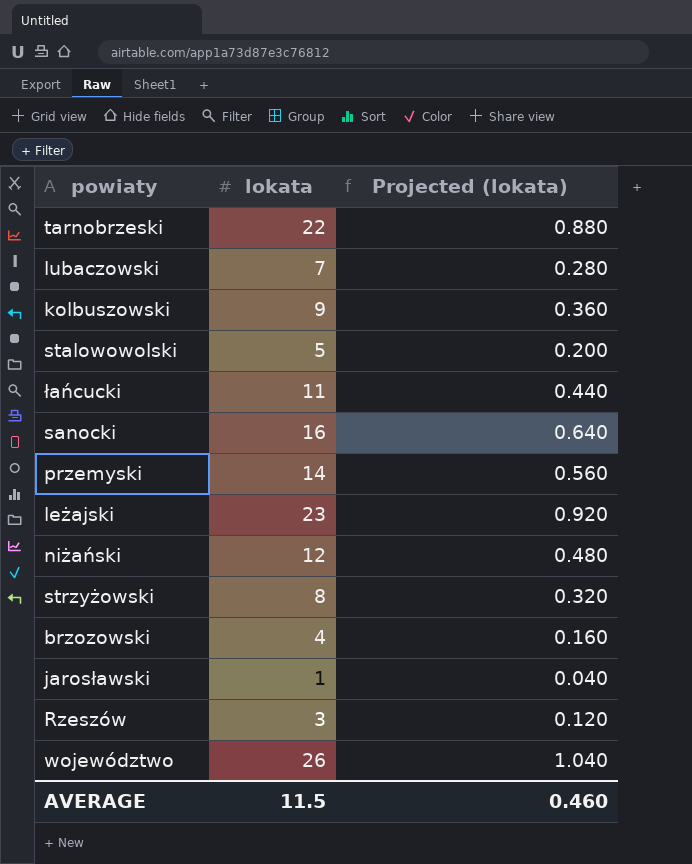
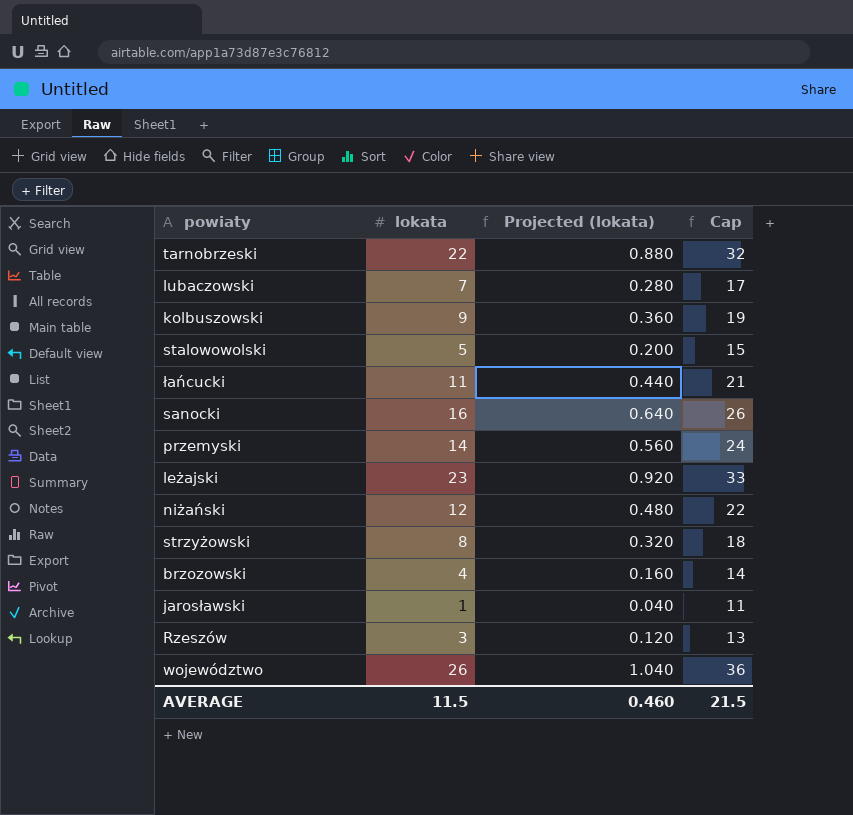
column Cap | formula: none -> [lokata] + 10

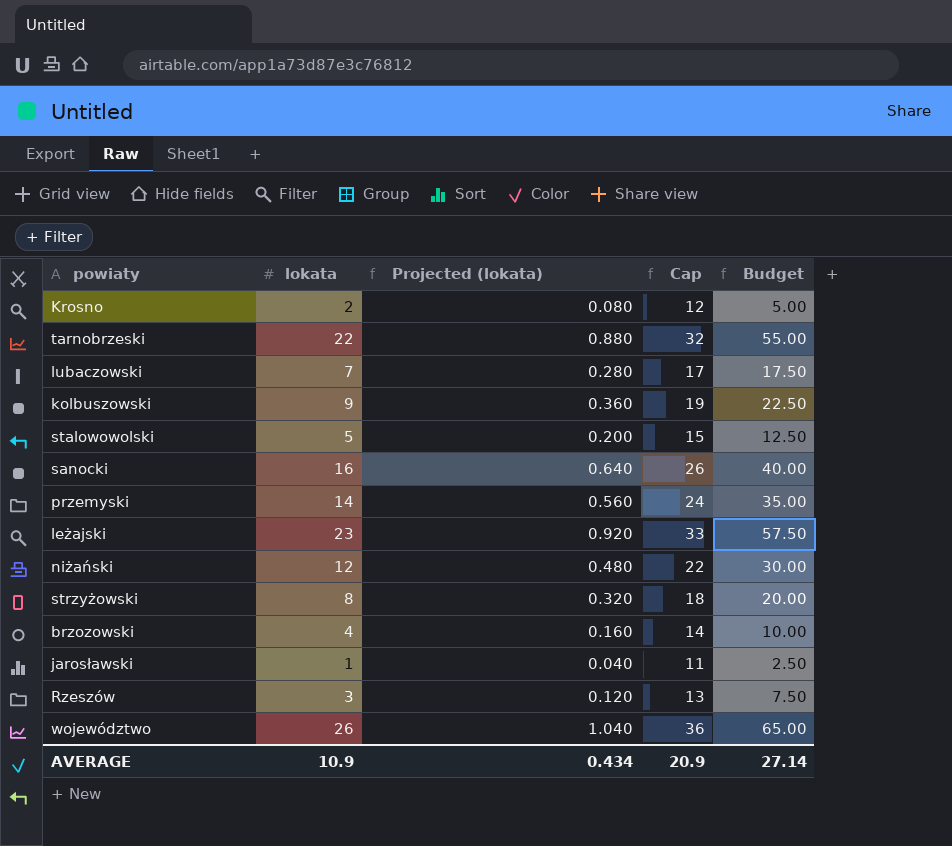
column Budget | formula: none -> [lokata] * 2.5
row łańcucki: 11 | 0.440 | 21 -> none
row Krosno: none -> 2 | 0.080 | 12 | 5.00
AVERAGE | lokata: 11.5 -> 10.9
AVERAGE | Projected (lokata): 0.460 -> 0.434
AVERAGE | Cap: 21.5 -> 20.9

